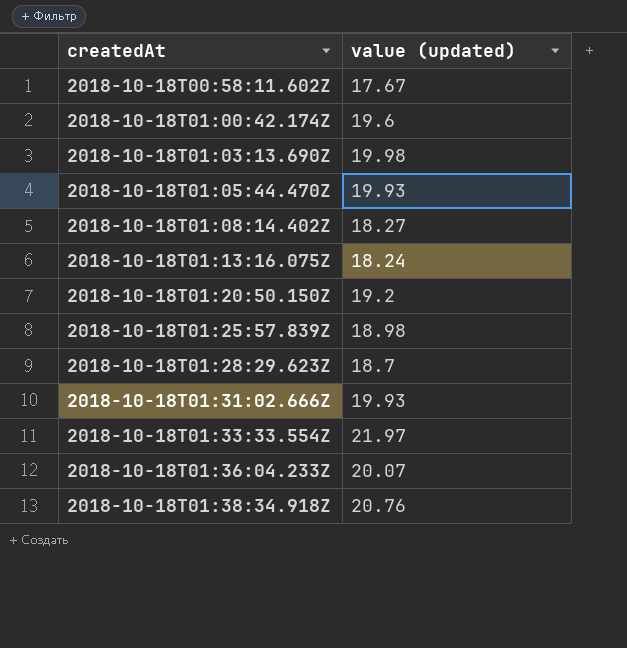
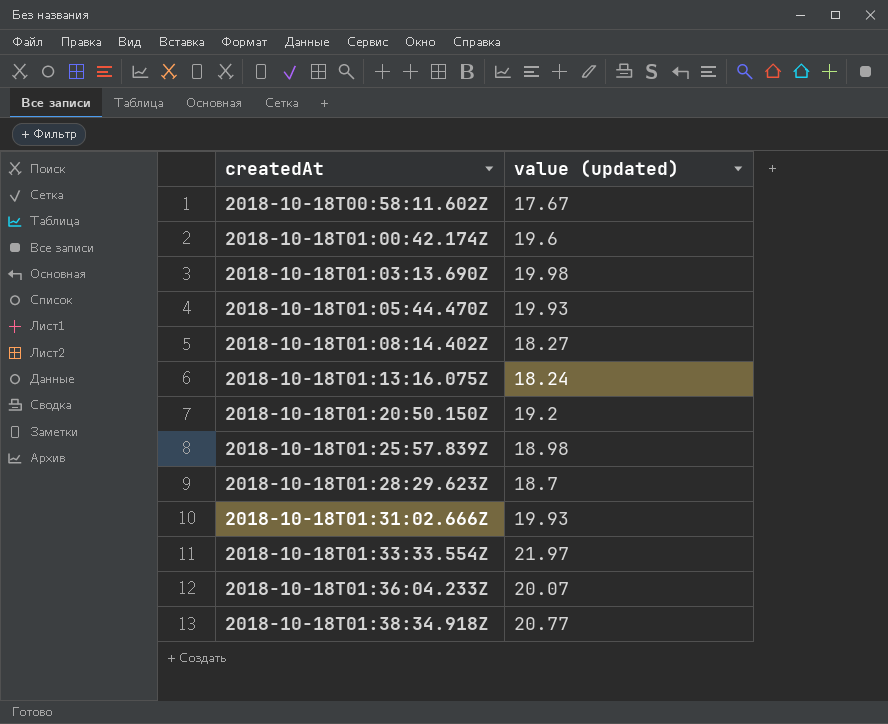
2018-10-18T01:38:34.918Z | value (updated): 20.76 -> 20.77

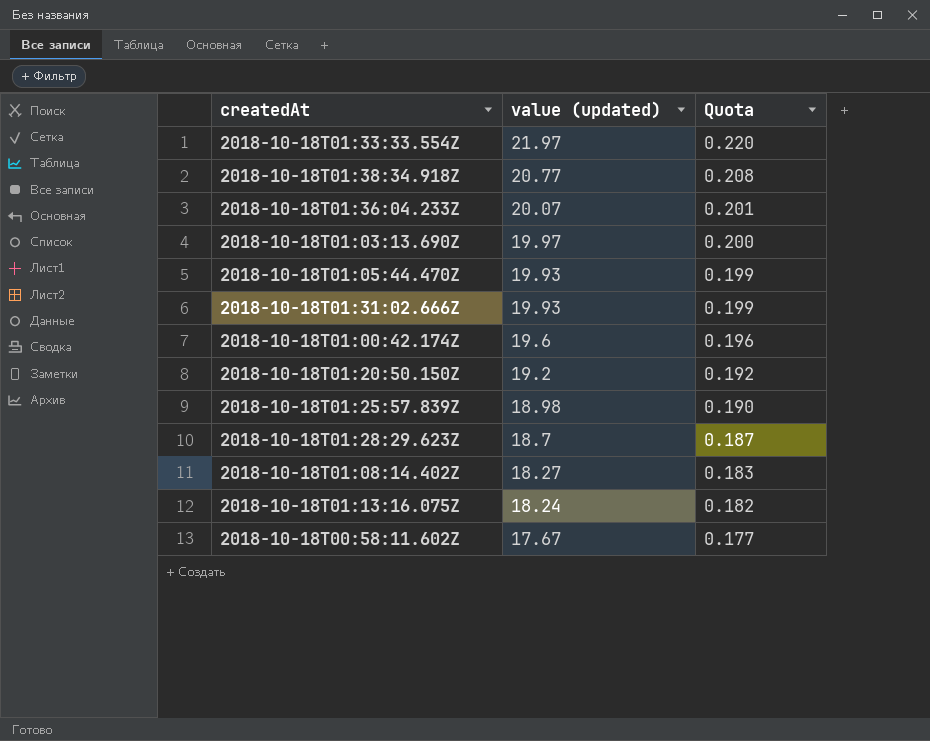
row order: createdAt ascending -> value (updated) descending
column Quota | formula: none -> [value (updated)] * 0.01
2018-10-18T01:03:13.690Z | value (updated): 19.98 -> 19.97

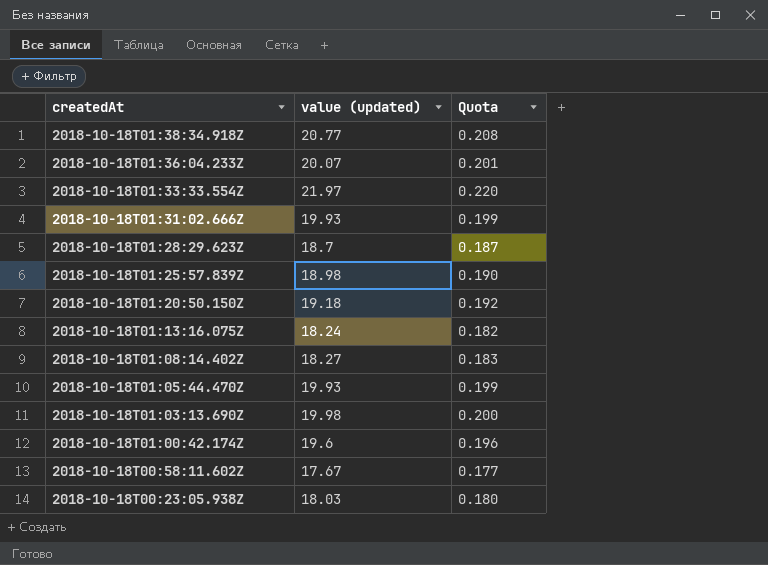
row order: value (updated) descending -> createdAt descending
2018-10-18T01:20:50.150Z | value (updated): 19.2 -> 19.18
2018-10-18T01:03:13.690Z | value (updated): 19.97 -> 19.98
row 2018-10-18T00:23:05.938Z: none -> 18.03 | 0.180

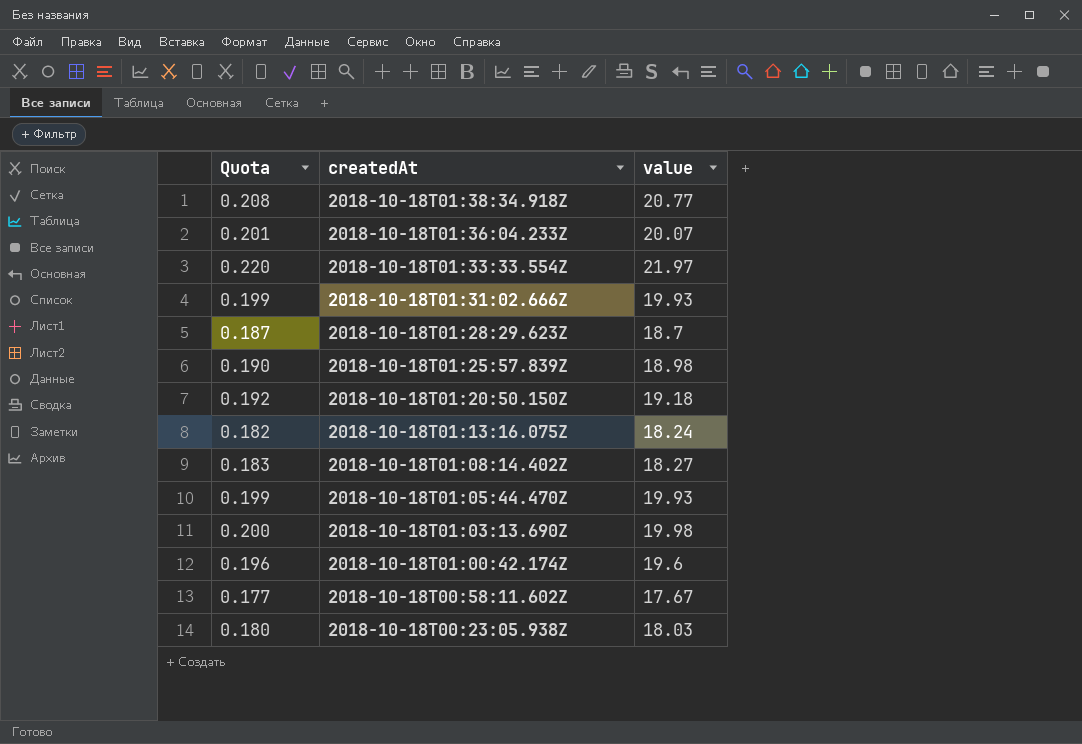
column Quota | position: 3 -> 1
column name: value (updated) -> value

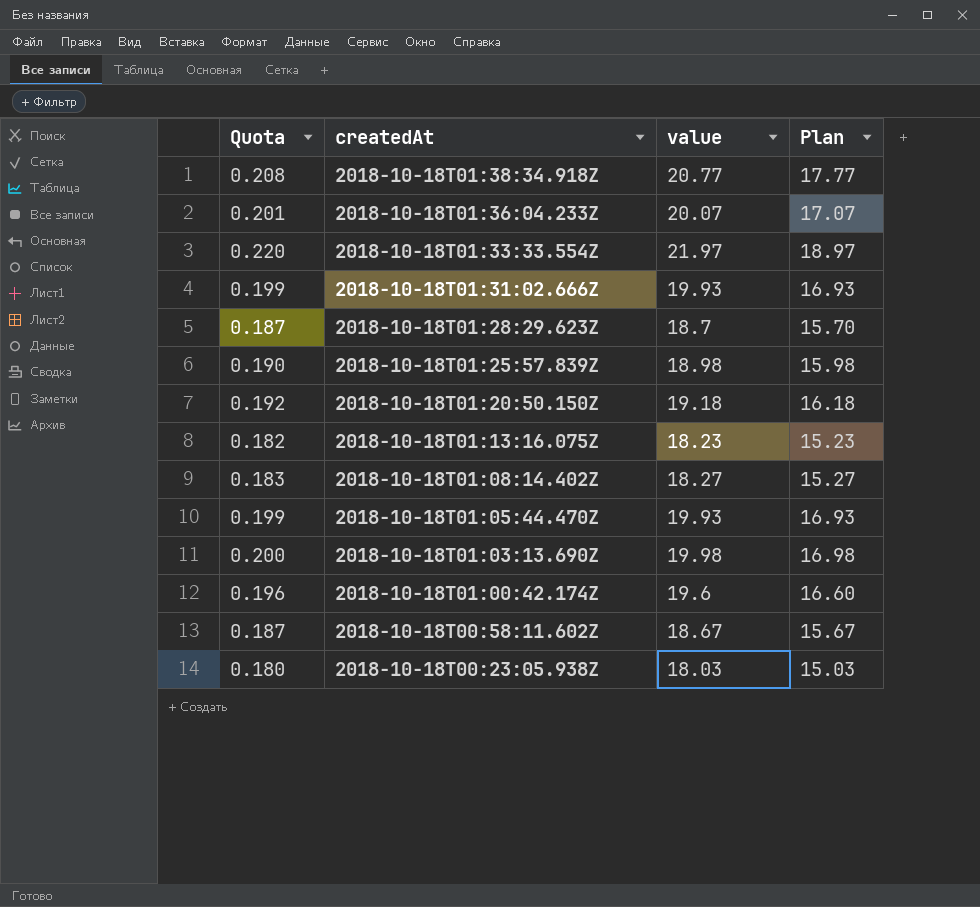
column Plan | formula: none -> [value] - 3
2018-10-18T01:13:16.075Z | value: 18.24 -> 18.23
2018-10-18T00:58:11.602Z | Quota: 0.177 -> 0.187
2018-10-18T00:58:11.602Z | value: 17.67 -> 18.67

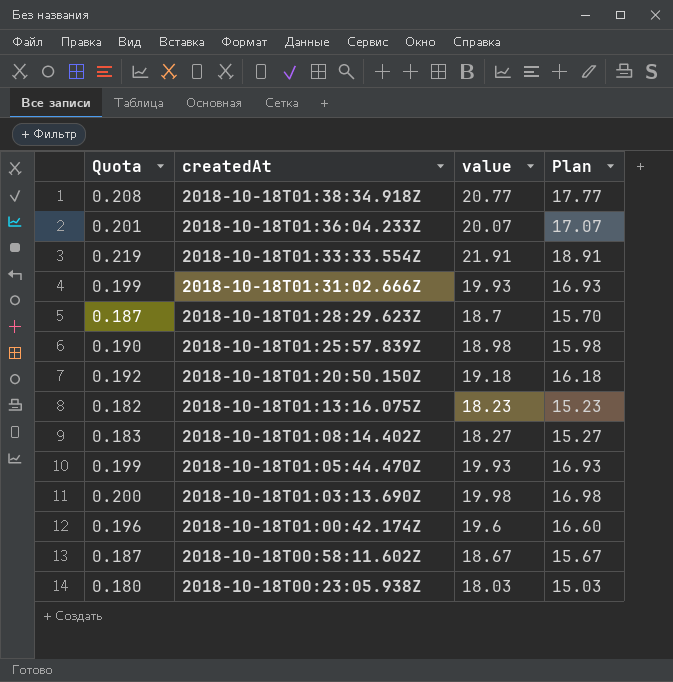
2018-10-18T01:33:33.554Z | Quota: 0.220 -> 0.219
2018-10-18T01:33:33.554Z | value: 21.97 -> 21.91
2018-10-18T01:33:33.554Z | Plan: 18.97 -> 18.91

